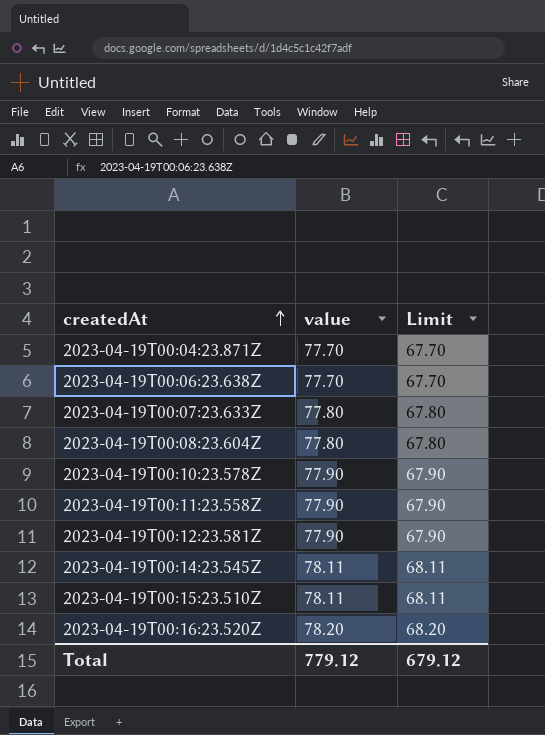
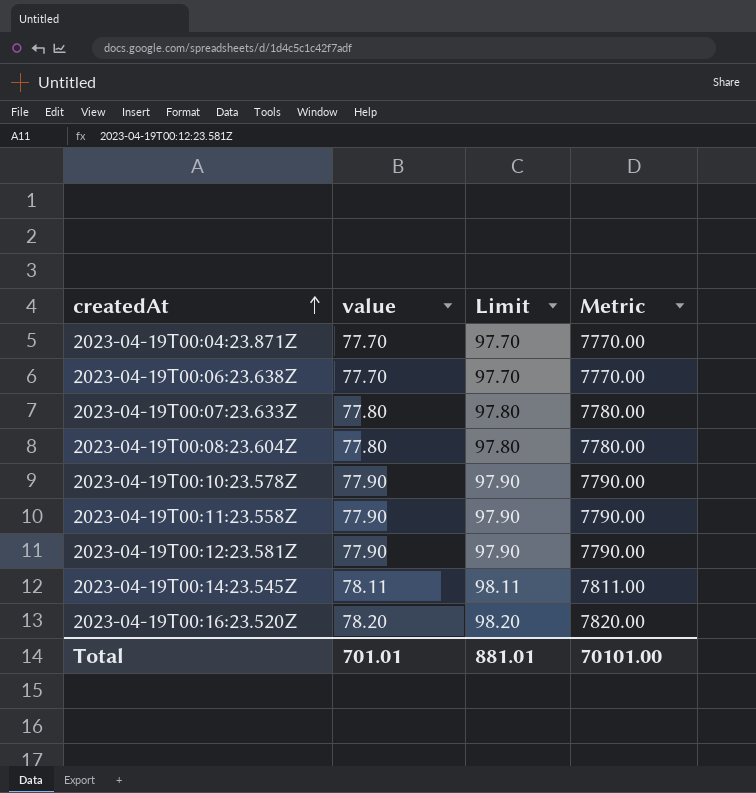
column Limit | formula: [value] - 10 -> [value] + 20
column Metric | formula: none -> [value] * 100
row 2023-04-19T00:15:23.510Z: 78.11 | 68.11 -> none
Total | value: 779.12 -> 701.01
Total | Limit: 679.12 -> 881.01

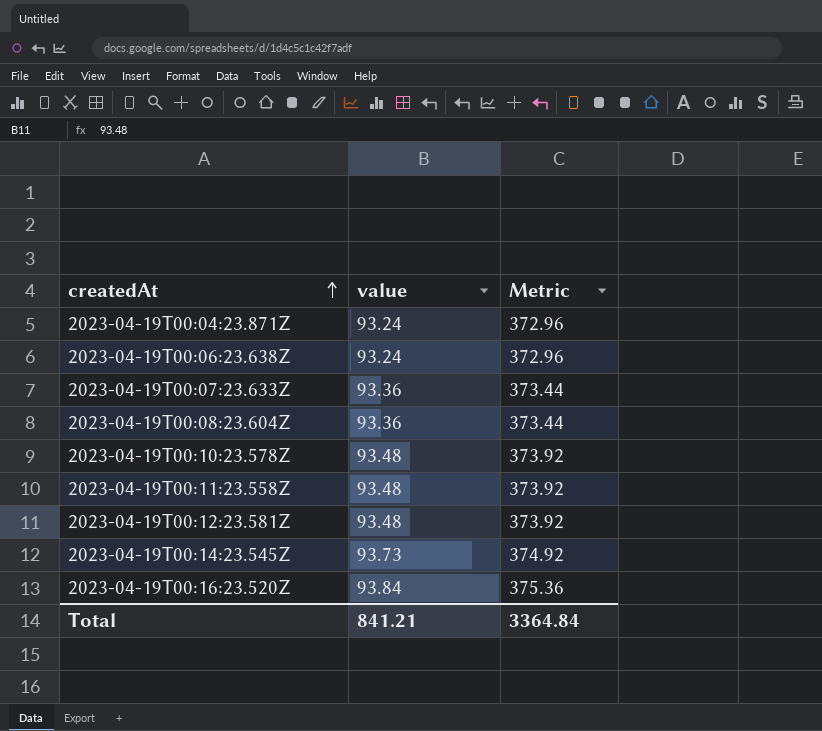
column Limit | formula: [value] + 20 -> none
column Metric | formula: [value] * 100 -> [value] * 4
2023-04-19T00:04:23.871Z | value: 77.70 -> 93.24
2023-04-19T00:06:23.638Z | value: 77.70 -> 93.24
2023-04-19T00:07:23.633Z | value: 77.80 -> 93.36
2023-04-19T00:08:23.604Z | value: 77.80 -> 93.36
2023-04-19T00:10:23.578Z | value: 77.90 -> 93.48
2023-04-19T00:11:23.558Z | value: 77.90 -> 93.48
2023-04-19T00:12:23.581Z | value: 77.90 -> 93.48
2023-04-19T00:14:23.545Z | value: 78.11 -> 93.73
2023-04-19T00:16:23.520Z | value: 78.20 -> 93.84
Total | value: 701.01 -> 841.21
Total | Metric: 70101.00 -> 3364.84

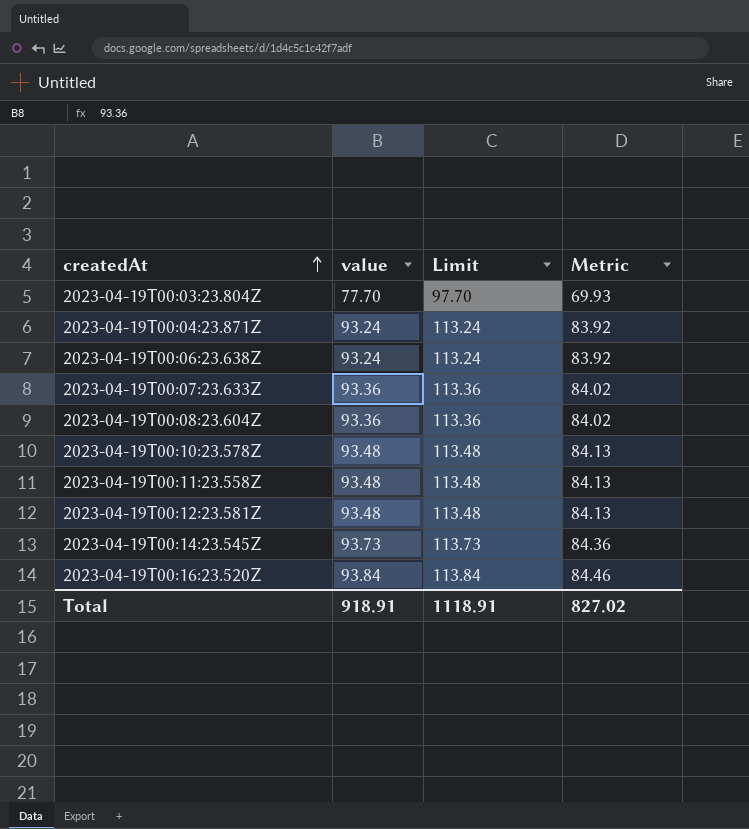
column Limit | formula: none -> [value] + 20
column Metric | formula: [value] * 4 -> [value] * 0.9
row 2023-04-19T00:03:23.804Z: none -> 77.70 | 97.70 | 69.93
Total | value: 841.21 -> 918.91
Total | Metric: 3364.84 -> 827.02

